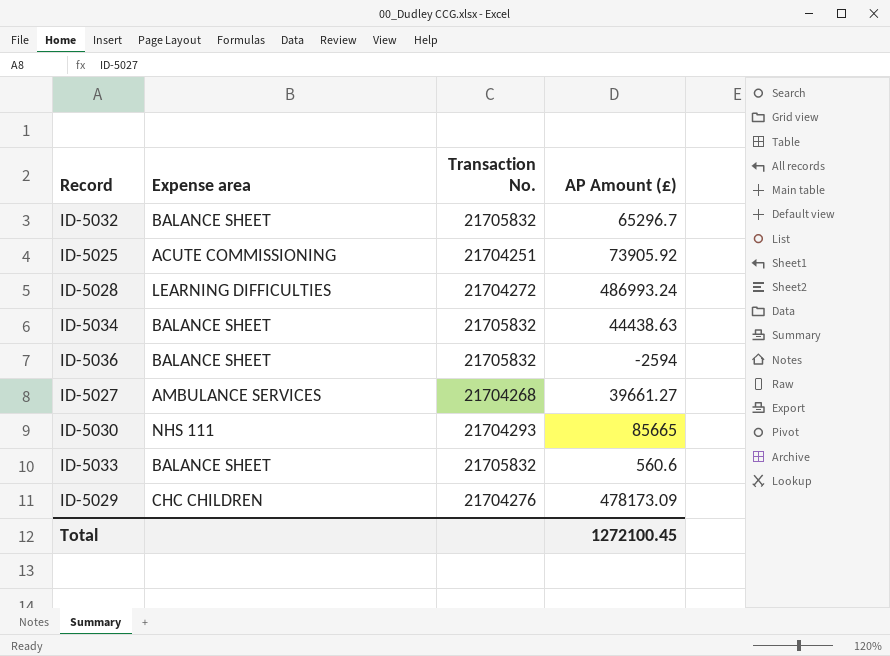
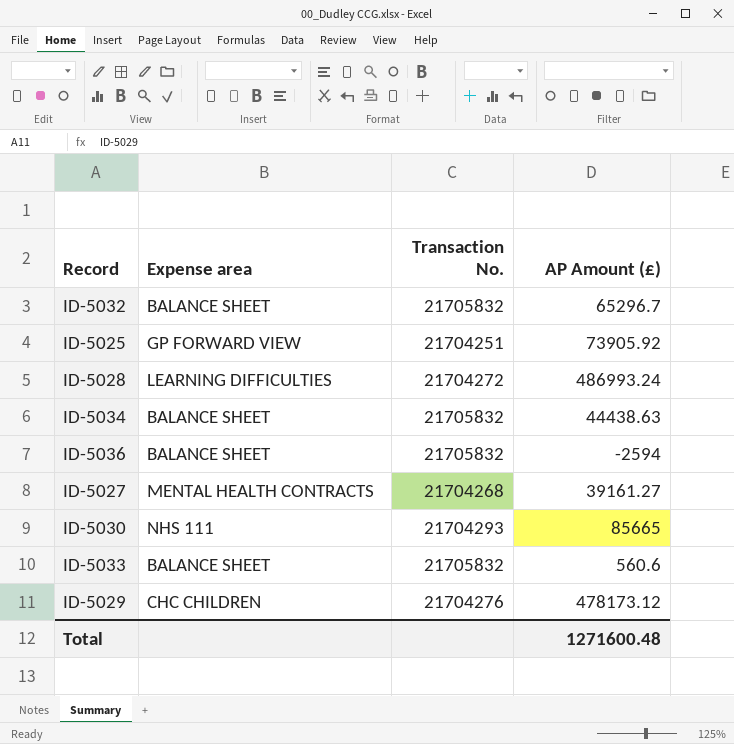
ID-5025 | Expense area: ACUTE COMMISSIONING -> GP FORWARD VIEW
ID-5027 | Expense area: AMBULANCE SERVICES -> MENTAL HEALTH CONTRACTS
ID-5027 | AP Amount (£): 39661.27 -> 39161.27
ID-5029 | AP Amount (£): 478173.09 -> 478173.12
Total | AP Amount (£): 1272100.45 -> 1271600.48

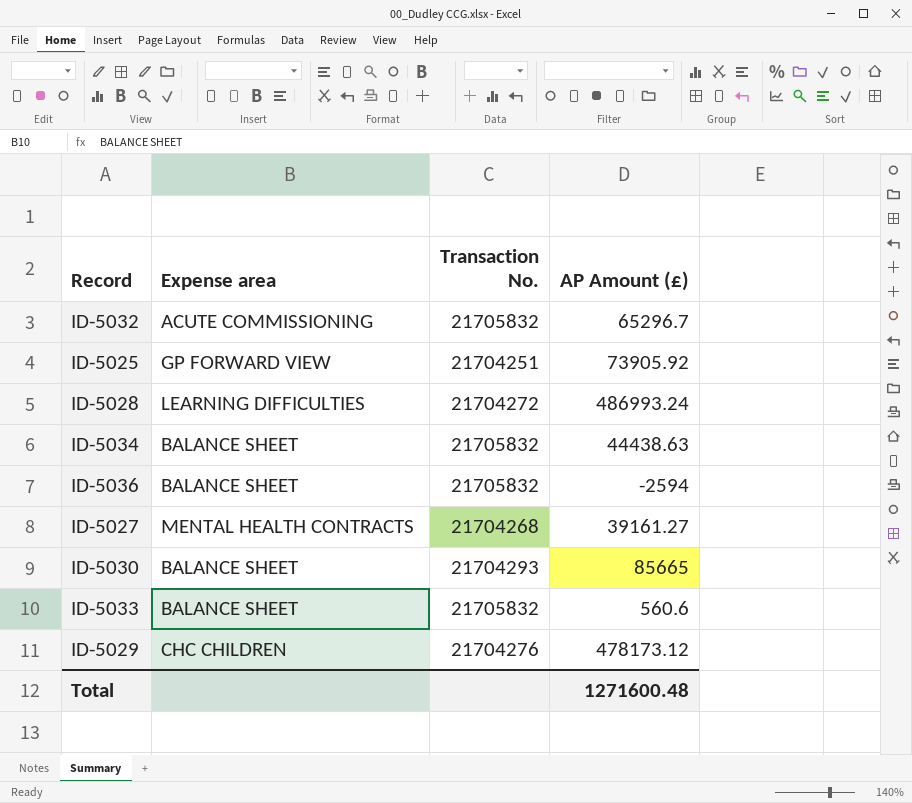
ID-5032 | Expense area: BALANCE SHEET -> ACUTE COMMISSIONING
ID-5030 | Expense area: NHS 111 -> BALANCE SHEET

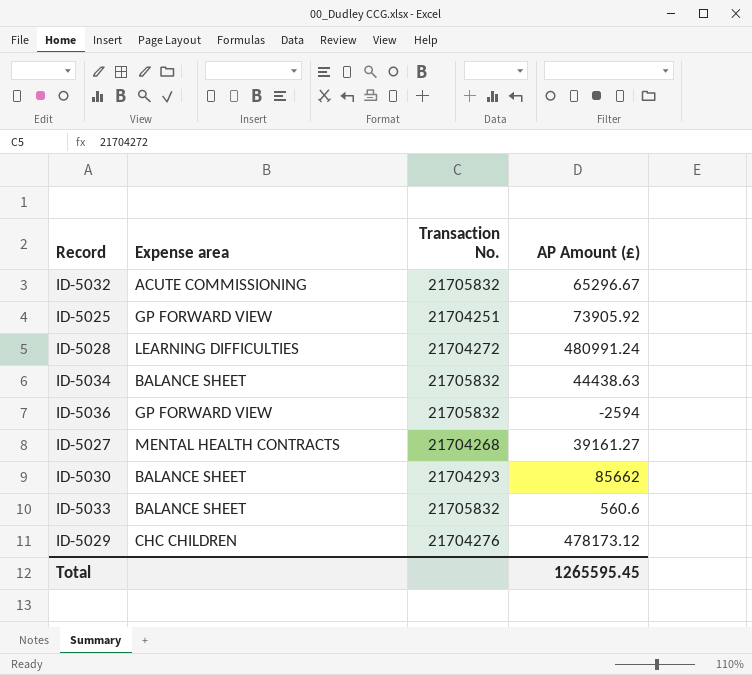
ID-5032 | AP Amount (£): 65296.7 -> 65296.67
ID-5028 | AP Amount (£): 486993.24 -> 480991.24
ID-5036 | Expense area: BALANCE SHEET -> GP FORWARD VIEW
ID-5030 | AP Amount (£): 85665 -> 85662
Total | AP Amount (£): 1271600.48 -> 1265595.45

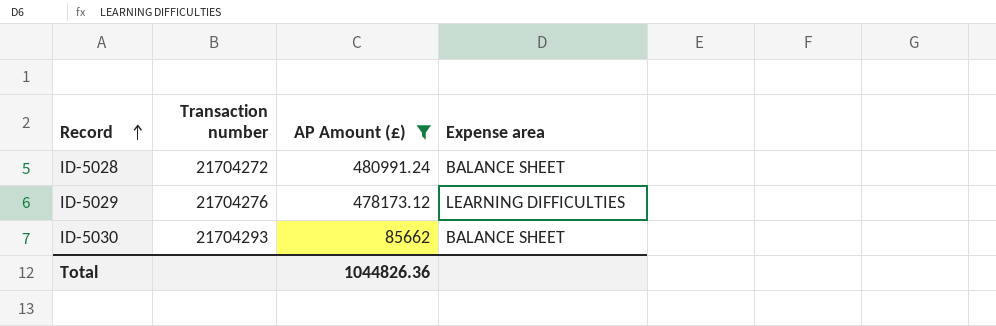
filter: none -> AP Amount (£) >= 85662
row order: none -> Record ascending
column name: Transaction No. -> Transaction number
column Expense area | position: 2 -> 4
ID-5028 | Expense area: LEARNING DIFFICULTIES -> BALANCE SHEET
ID-5029 | Expense area: CHC CHILDREN -> LEARNING DIFFICULTIES
Total | AP Amount (£): 1265595.45 -> 1044826.36

